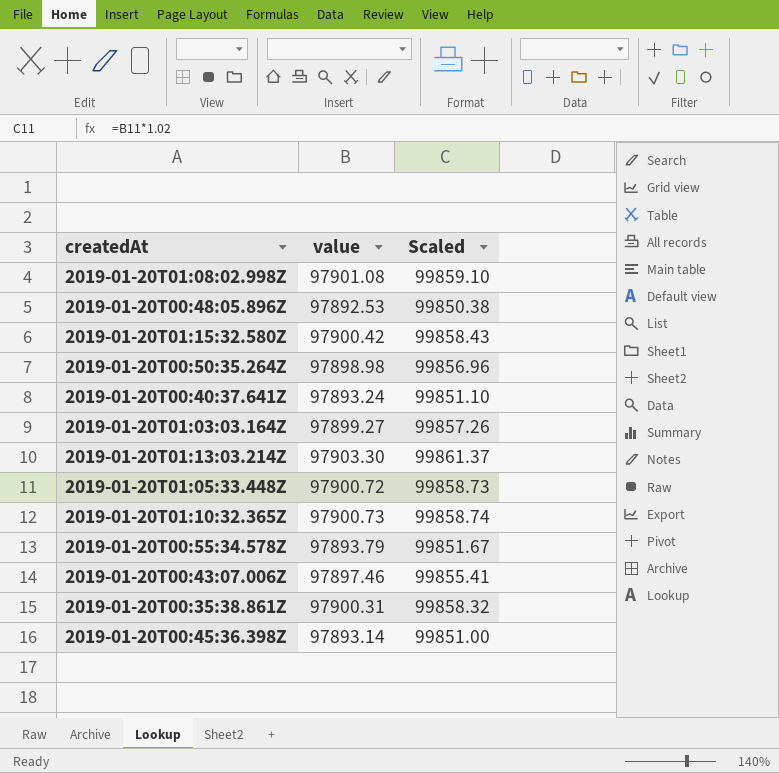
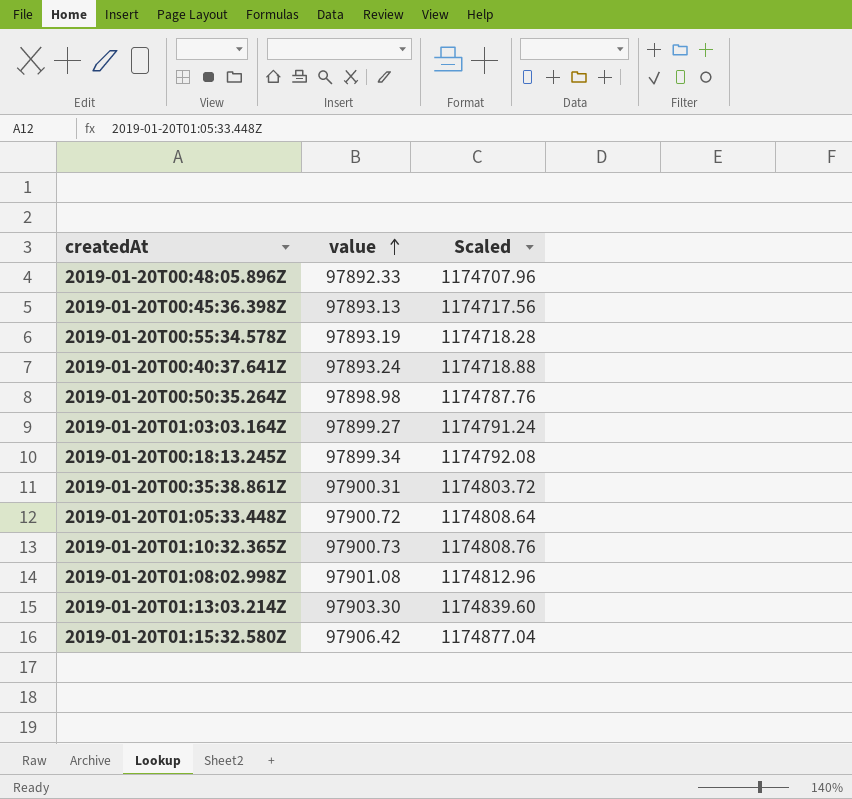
row order: none -> value ascending
column Scaled | formula: [value] * 1.02 -> [value] * 12
row 2019-01-20T00:43:07.006Z: 97897.46 | 99855.41 -> none
2019-01-20T00:48:05.896Z | value: 97892.53 -> 97892.33
2019-01-20T00:45:36.398Z | value: 97893.14 -> 97893.13
2019-01-20T00:55:34.578Z | value: 97893.79 -> 97893.19
row 2019-01-20T00:18:13.245Z: none -> 97899.34 | 1174792.08
2019-01-20T01:15:32.580Z | value: 97900.42 -> 97906.42

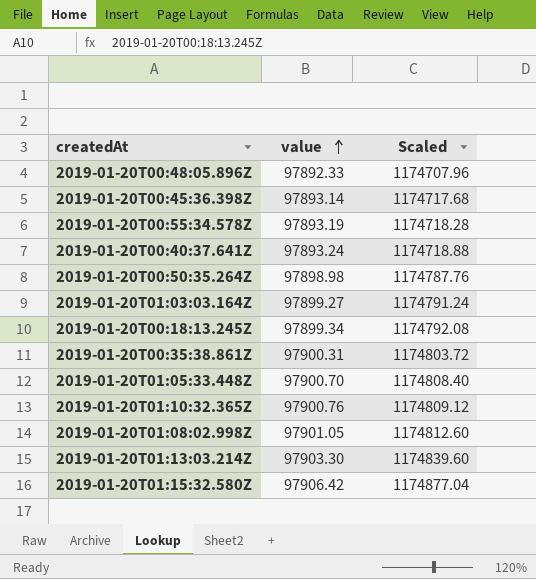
2019-01-20T00:45:36.398Z | value: 97893.13 -> 97893.14
2019-01-20T00:45:36.398Z | Scaled: 1174717.56 -> 1174717.68
2019-01-20T01:05:33.448Z | value: 97900.72 -> 97900.70
2019-01-20T01:05:33.448Z | Scaled: 1174808.64 -> 1174808.40
2019-01-20T01:10:32.365Z | value: 97900.73 -> 97900.76
2019-01-20T01:10:32.365Z | Scaled: 1174808.76 -> 1174809.12
2019-01-20T01:08:02.998Z | value: 97901.08 -> 97901.05
2019-01-20T01:08:02.998Z | Scaled: 1174812.96 -> 1174812.60

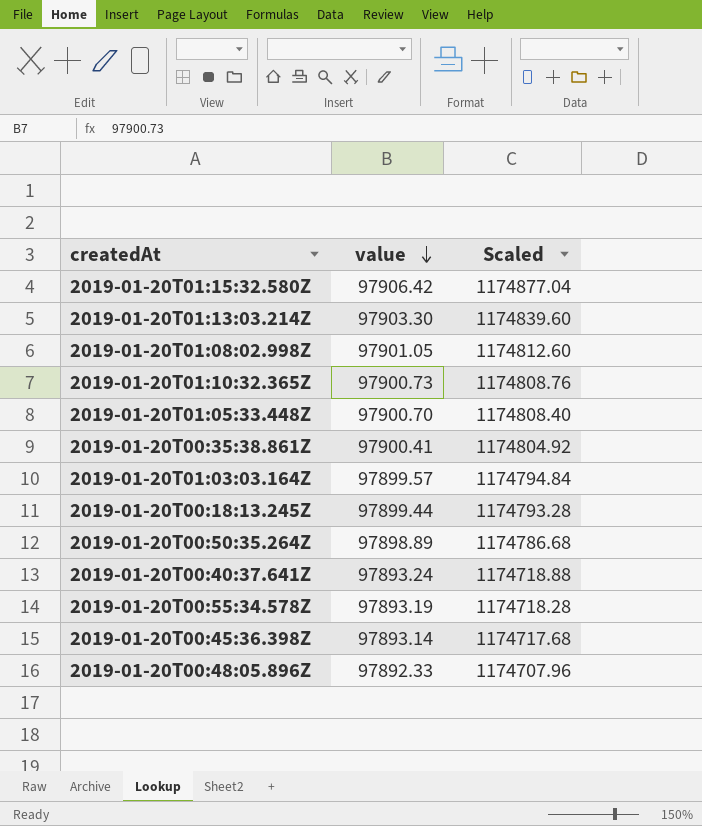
row order: value ascending -> value descending
2019-01-20T01:10:32.365Z | value: 97900.76 -> 97900.73
2019-01-20T01:10:32.365Z | Scaled: 1174809.12 -> 1174808.76
2019-01-20T00:35:38.861Z | value: 97900.31 -> 97900.41
2019-01-20T00:35:38.861Z | Scaled: 1174803.72 -> 1174804.92
2019-01-20T01:03:03.164Z | value: 97899.27 -> 97899.57
2019-01-20T01:03:03.164Z | Scaled: 1174791.24 -> 1174794.84
2019-01-20T00:18:13.245Z | value: 97899.34 -> 97899.44
2019-01-20T00:18:13.245Z | Scaled: 1174792.08 -> 1174793.28
2019-01-20T00:50:35.264Z | value: 97898.98 -> 97898.89
2019-01-20T00:50:35.264Z | Scaled: 1174787.76 -> 1174786.68

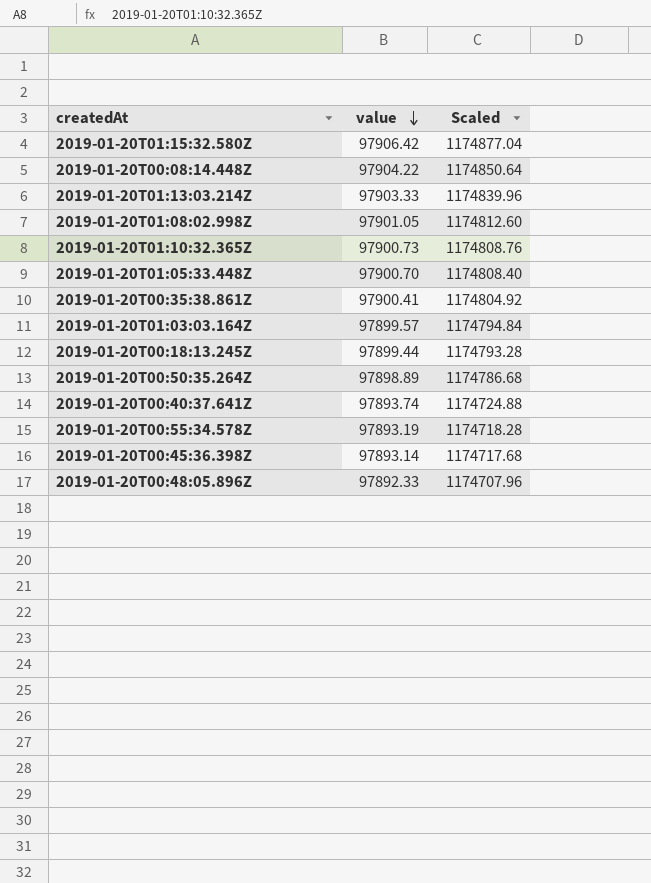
row 2019-01-20T00:08:14.448Z: none -> 97904.22 | 1174850.64
2019-01-20T01:13:03.214Z | value: 97903.30 -> 97903.33
2019-01-20T01:13:03.214Z | Scaled: 1174839.60 -> 1174839.96
2019-01-20T00:40:37.641Z | value: 97893.24 -> 97893.74
2019-01-20T00:40:37.641Z | Scaled: 1174718.88 -> 1174724.88

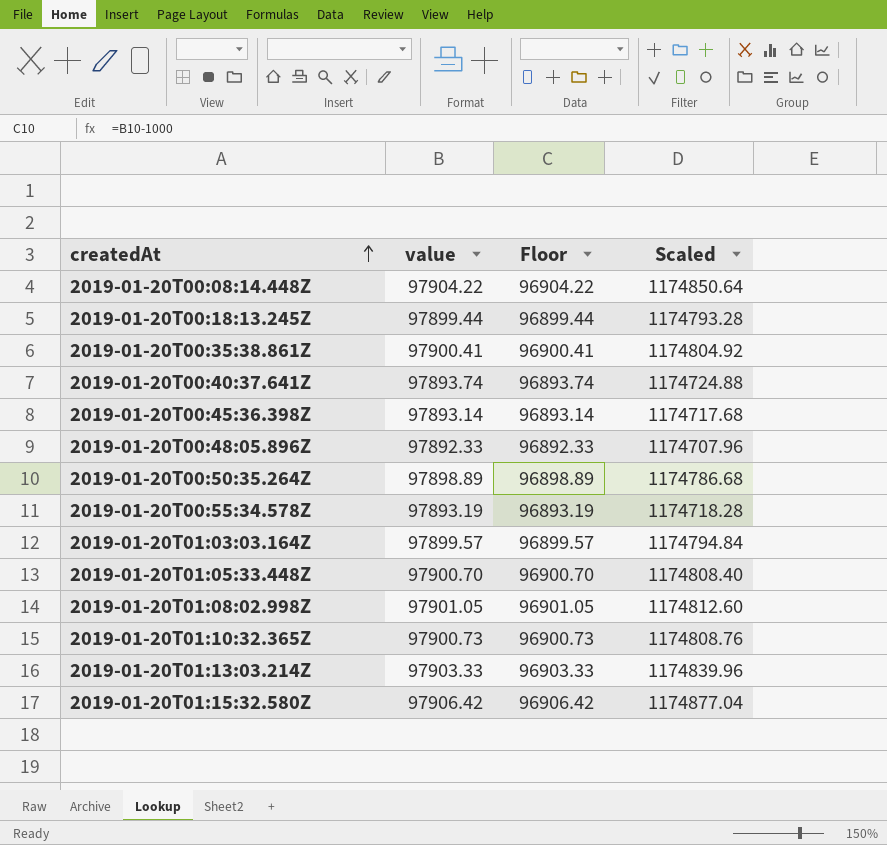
row order: value descending -> createdAt ascending
column Floor | formula: none -> [value] - 1000

